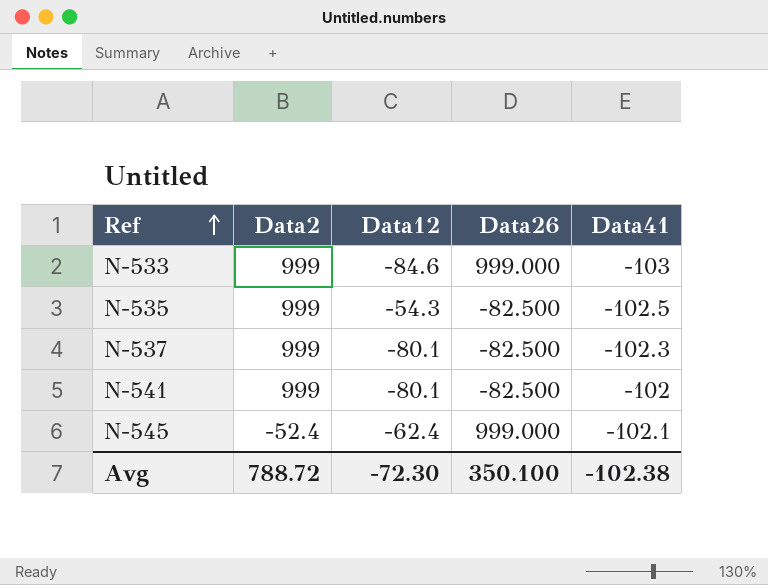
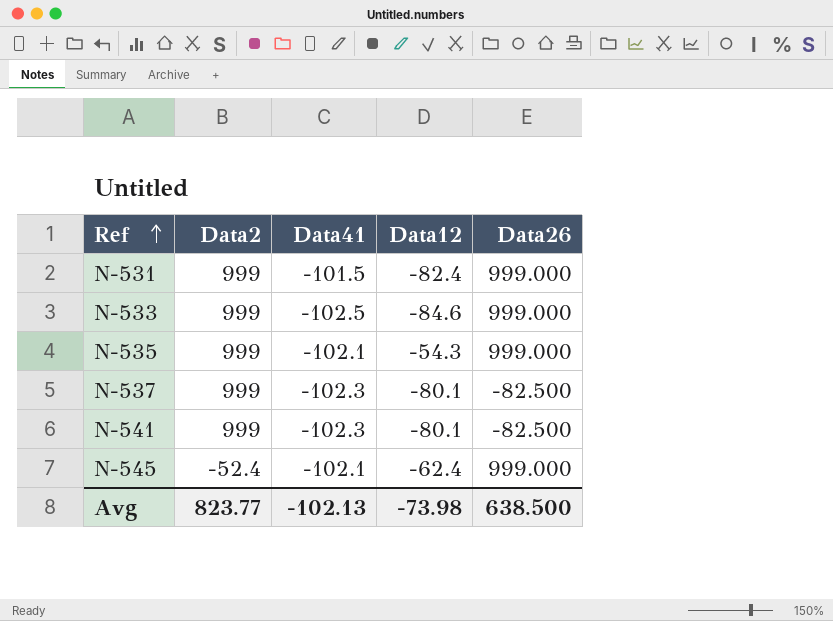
column Data41 | position: 5 -> 3
row N-531: none -> 999 | -101.5 | -82.4 | 999.000
N-533 | Data41: -103 -> -102.5
N-535 | Data41: -102.5 -> -102.1
N-535 | Data26: -82.500 -> 999.000
N-541 | Data41: -102 -> -102.3
Avg | Data2: 788.72 -> 823.77
Avg | Data41: -102.38 -> -102.13
Avg | Data12: -72.30 -> -73.98
Avg | Data26: 350.100 -> 638.500

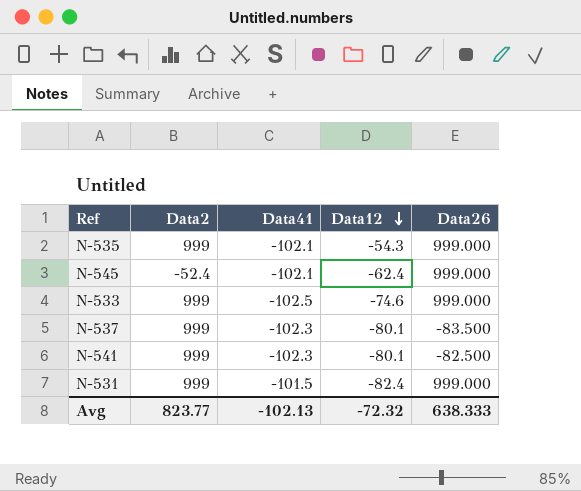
row order: Ref ascending -> Data12 descending
N-533 | Data12: -84.6 -> -74.6
N-537 | Data26: -82.500 -> -83.500
Avg | Data12: -73.98 -> -72.32
Avg | Data26: 638.500 -> 638.333

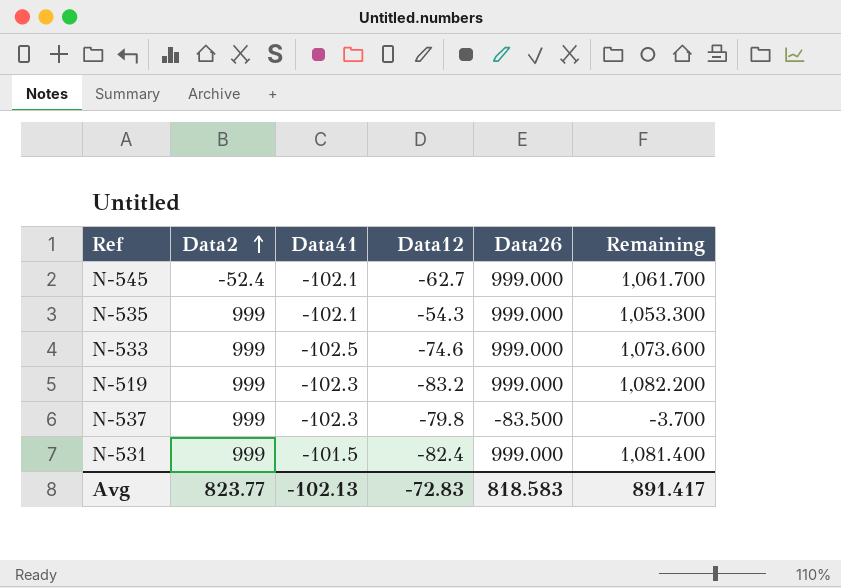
row order: Data12 descending -> Data2 ascending
column Remaining | formula: none -> [Data26] - [Data12]
row N-541: 999 | -102.3 | -80.1 | -82.500 -> none
N-545 | Data12: -62.4 -> -62.7
row N-519: none -> 999 | -102.3 | -83.2 | 999.000 | 1,082.200
N-537 | Data12: -80.1 -> -79.8
Avg | Data12: -72.32 -> -72.83
Avg | Data26: 638.333 -> 818.583

